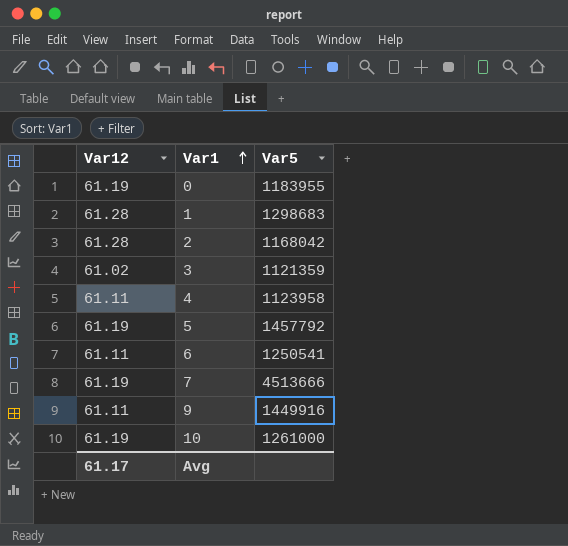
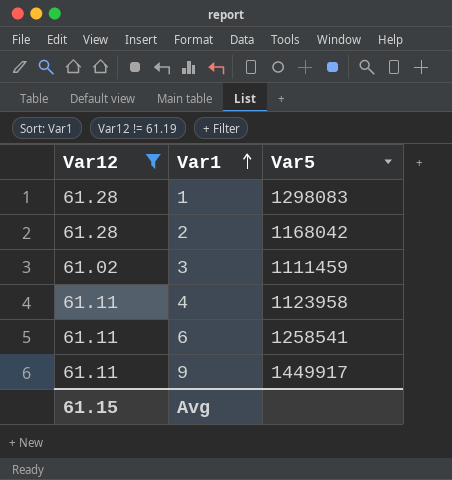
filter: none -> Var12 != 61.19
1 | Var5: 1298683 -> 1298083
3 | Var5: 1121359 -> 1111459
6 | Var5: 1250541 -> 1258541
9 | Var5: 1449916 -> 1449917
Avg | Var12: 61.17 -> 61.15

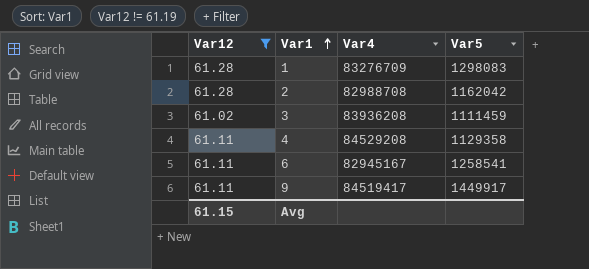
column Var4 | position: none -> 3
2 | Var5: 1168042 -> 1162042
4 | Var5: 1123958 -> 1129358

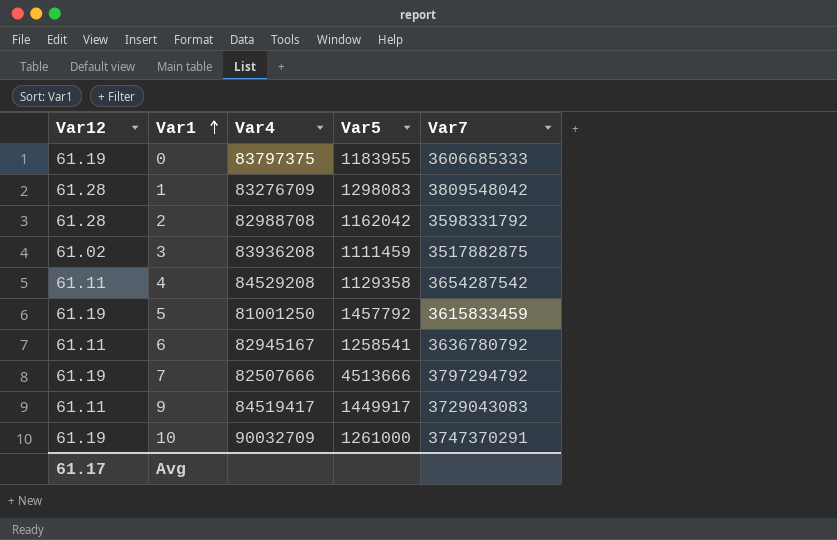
filter: Var12 != 61.19 -> none
column Var7 | position: none -> 5
Avg | Var12: 61.15 -> 61.17

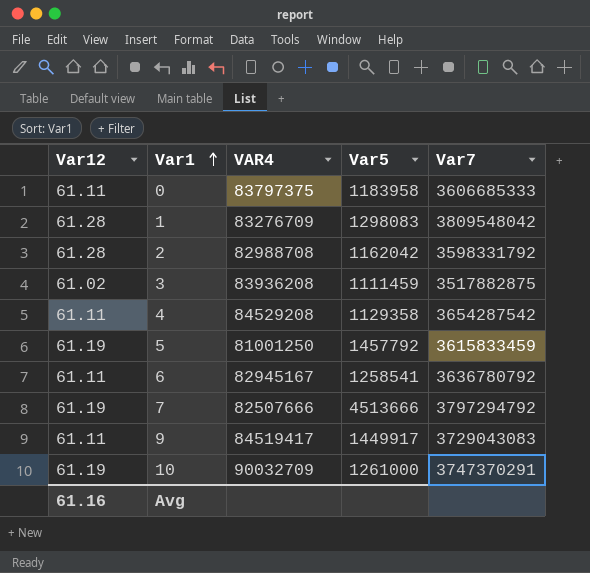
column name: Var4 -> VAR4
0 | Var12: 61.19 -> 61.11
0 | Var5: 1183955 -> 1183958
Avg | Var12: 61.17 -> 61.16

